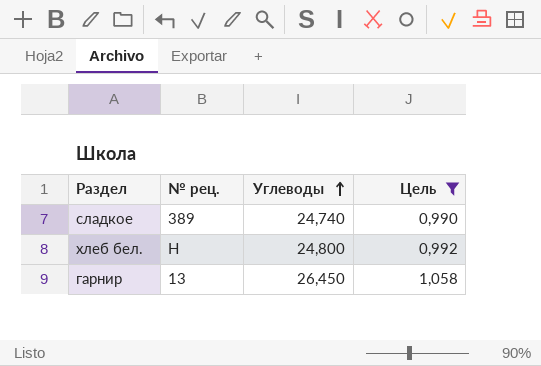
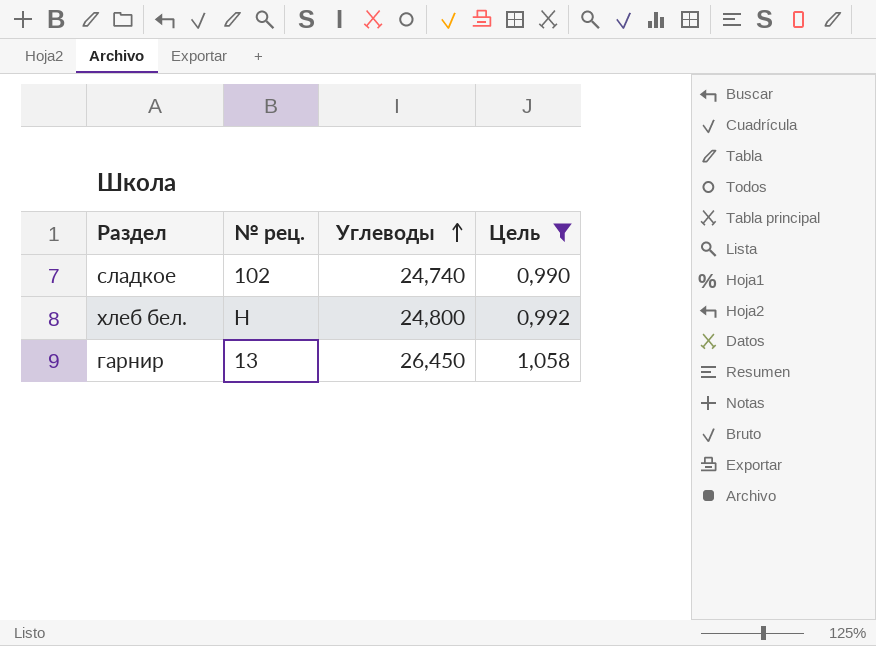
сладкое | № рец.: 389 -> 102

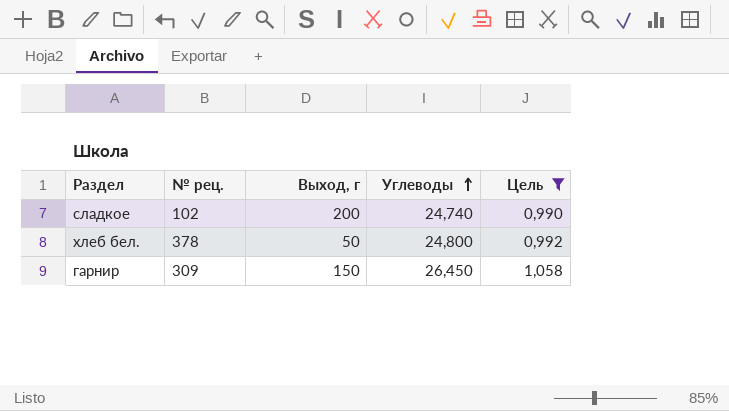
column Выход, г | position: none -> 3
хлеб бел. | № рец.: Н -> 378
гарнир | № рец.: 13 -> 309

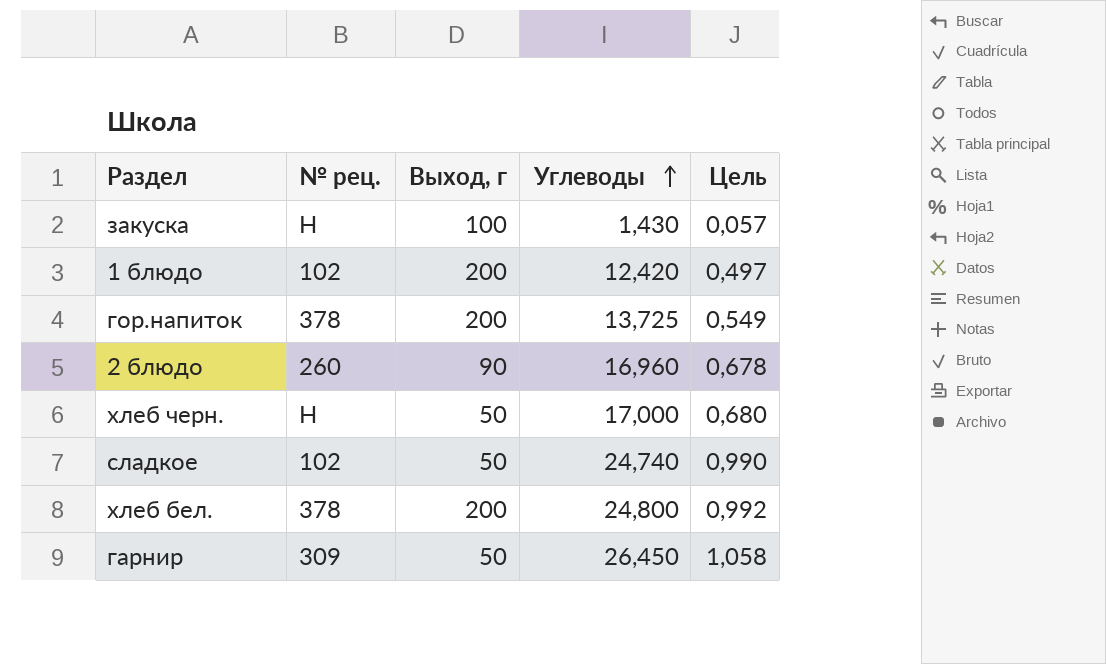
filter: Цель >= 0,990 -> none
сладкое | Выход, г: 200 -> 50
хлеб бел. | Выход, г: 50 -> 200
гарнир | Выход, г: 150 -> 50

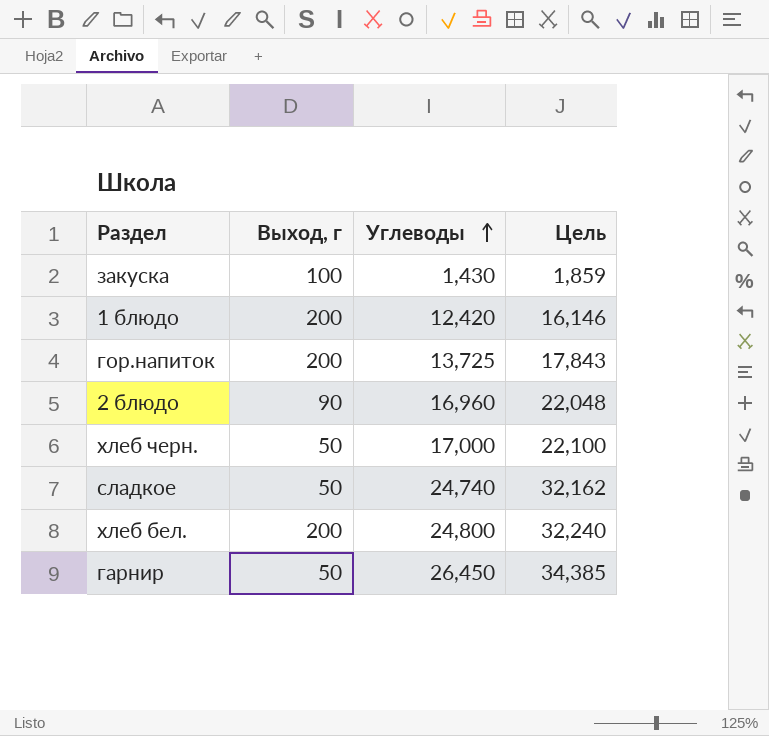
column № рец. | position: 2 -> none
column Цель | formula: [Углеводы] * 0,04 -> [Углеводы] * 1,3

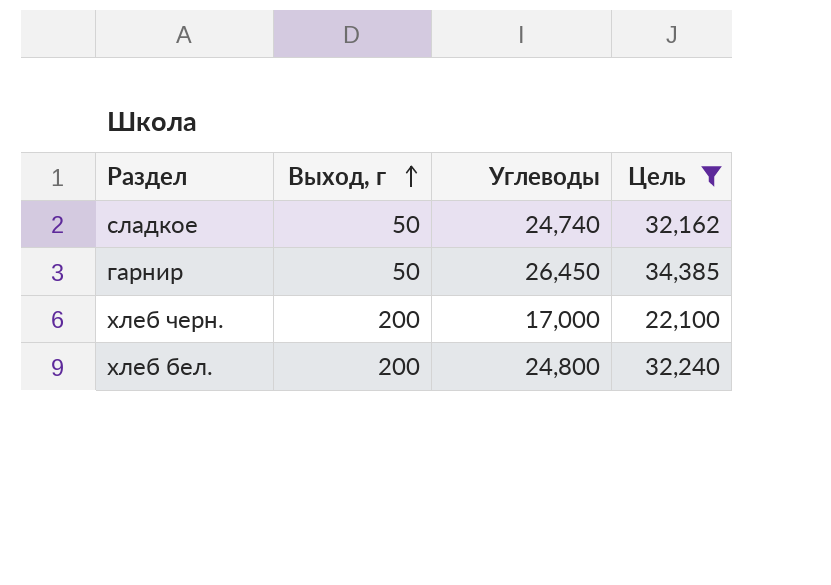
filter: none -> Цель >= 22,100
row order: Углеводы ascending -> Выход, г ascending
хлеб черн. | Выход, г: 50 -> 200

